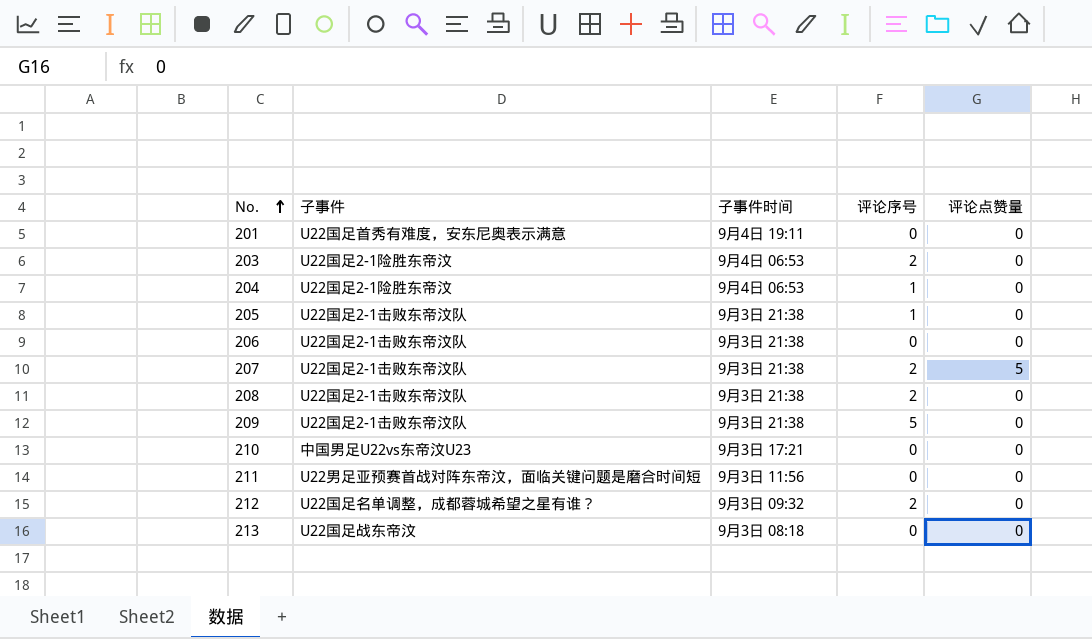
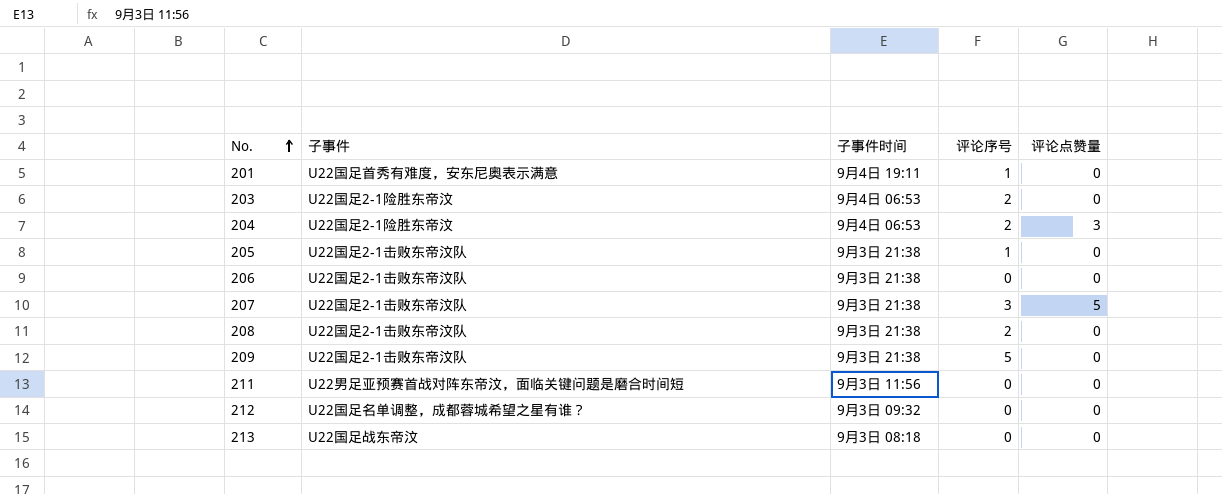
row 210: 中国男足U22vs东帝汶U23 | 9月3日 17:21 | 0 | 0 -> none
201 | 评论序号: 0 -> 1
204 | 评论序号: 1 -> 2
204 | 评论点赞量: 0 -> 3
207 | 评论序号: 2 -> 3
212 | 评论序号: 2 -> 0

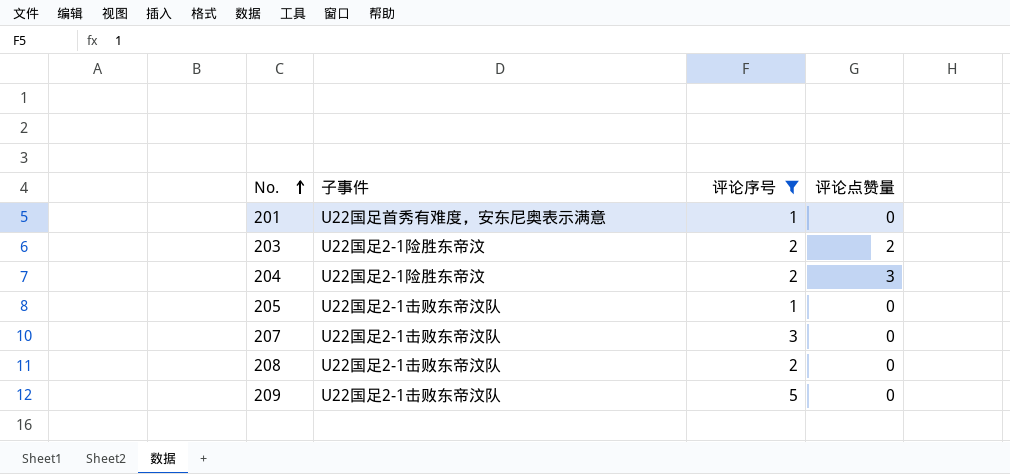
filter: none -> 评论序号 != 0
column 子事件时间 | position: 3 -> none
203 | 评论点赞量: 0 -> 2
207 | 评论点赞量: 5 -> 0

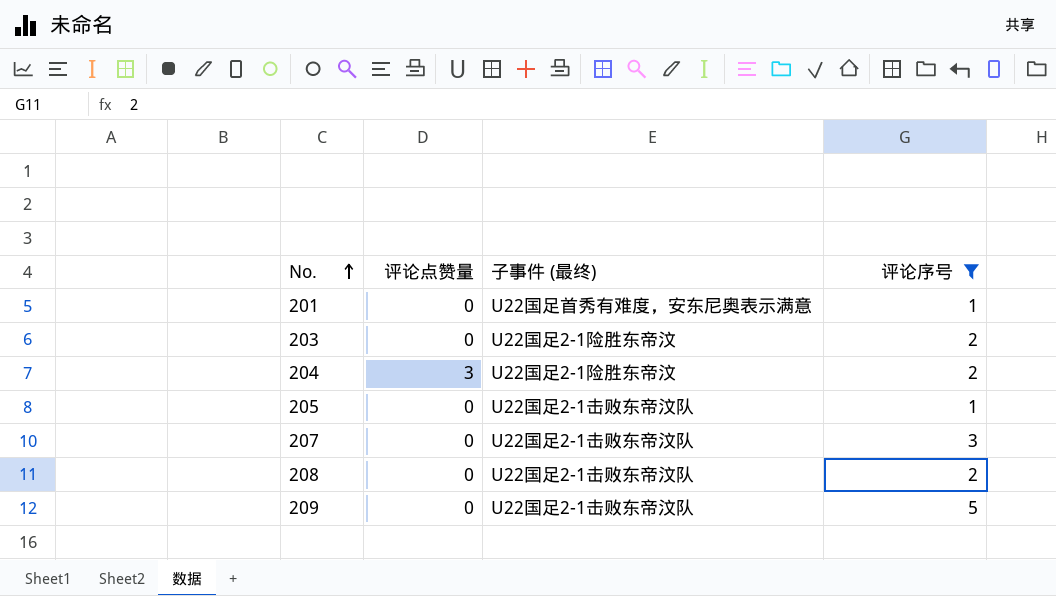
column 评论点赞量 | position: 4 -> 2
column name: 子事件 -> 子事件 (最终)
203 | 评论点赞量: 2 -> 0

